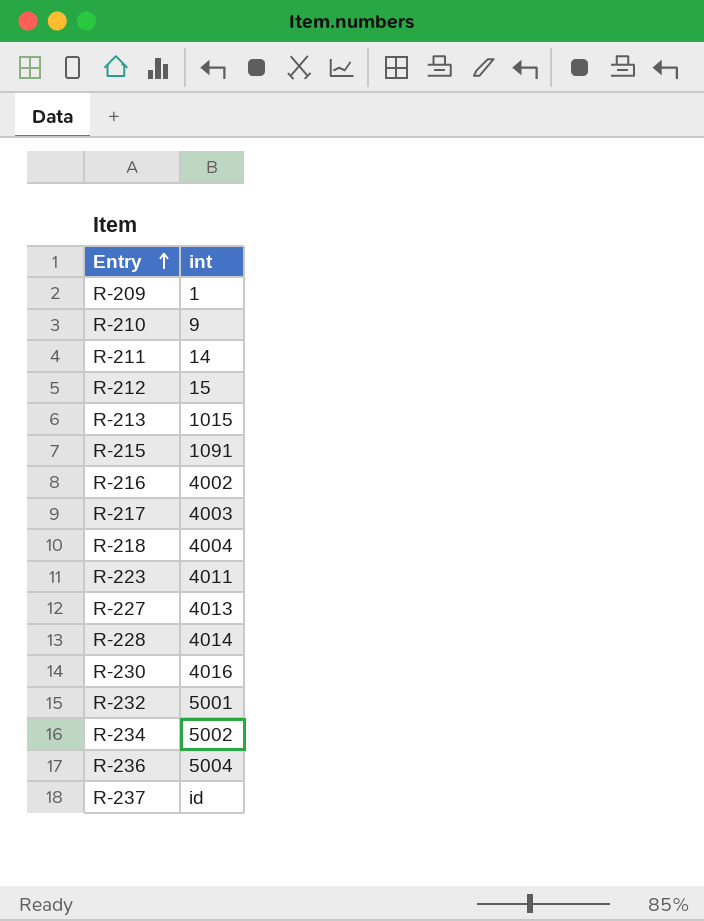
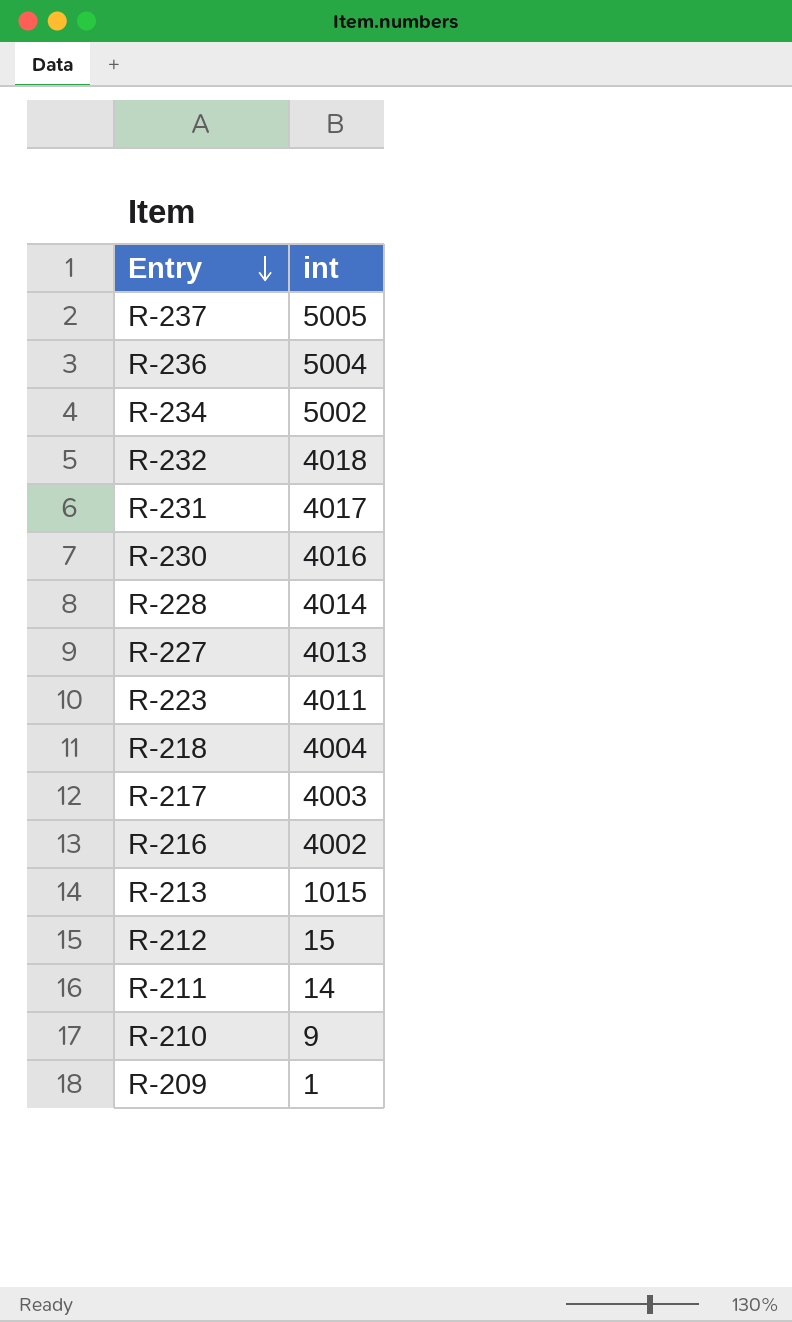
row order: Entry ascending -> Entry descending
row R-215: 1091 -> none
R-237 | int: id -> 5005
R-232 | int: 5001 -> 4018
row R-231: none -> 4017

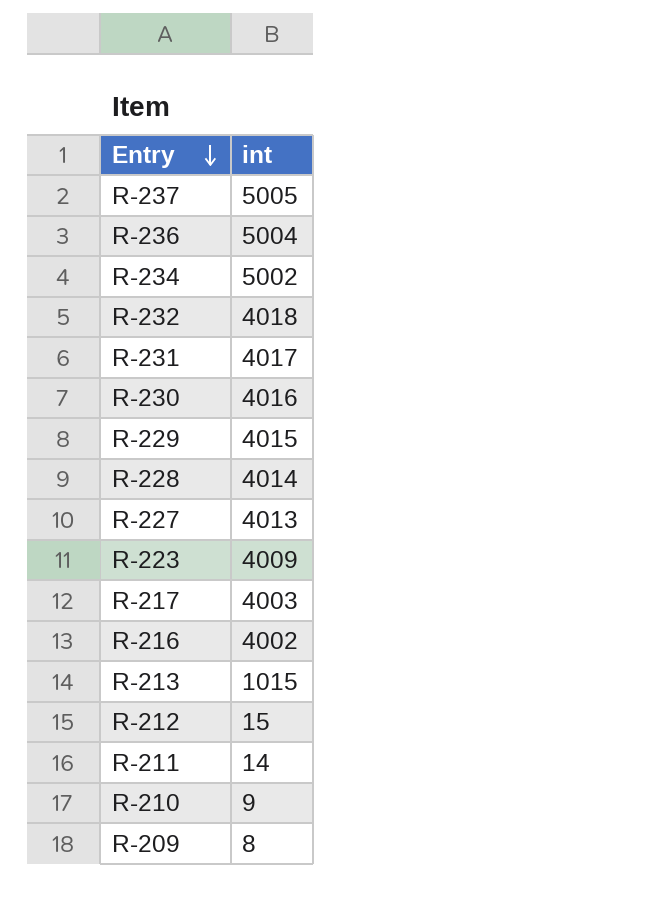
row R-218: 4004 -> none
row R-229: none -> 4015
R-223 | int: 4011 -> 4009
R-209 | int: 1 -> 8

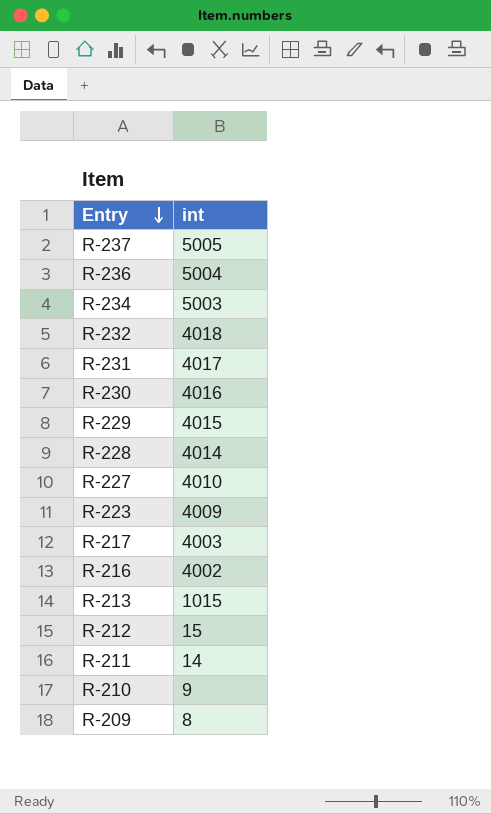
R-234 | int: 5002 -> 5003
R-227 | int: 4013 -> 4010

